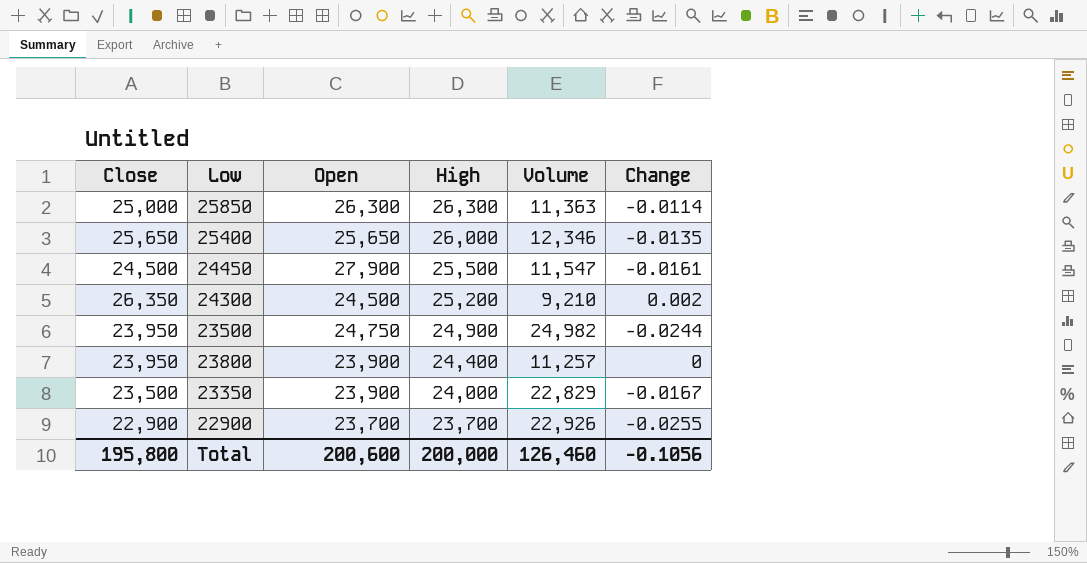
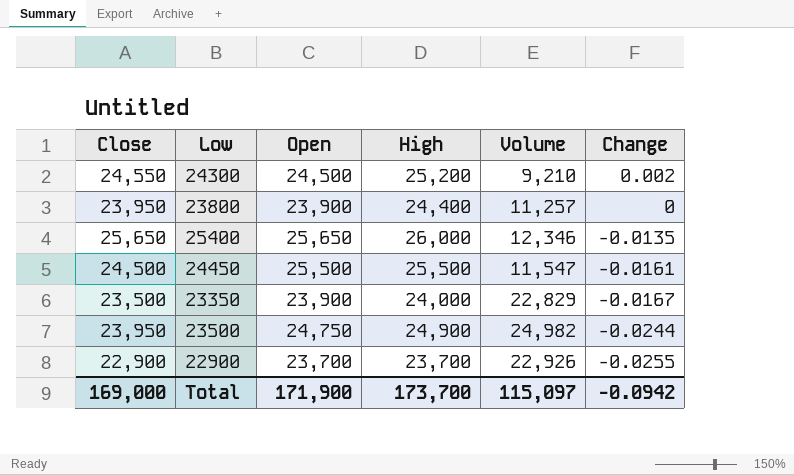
row order: High descending -> Change descending
row 25850: 25,000 | 26,300 | 26,300 | 11,363 | -0.0114 -> none
24300 | Close: 26,350 -> 24,550
24450 | Open: 27,900 -> 25,500
Total | Close: 195,800 -> 169,000
Total | Open: 200,600 -> 171,900
Total | High: 200,000 -> 173,700
Total | Volume: 126,460 -> 115,097
Total | Change: -0.1056 -> -0.0942

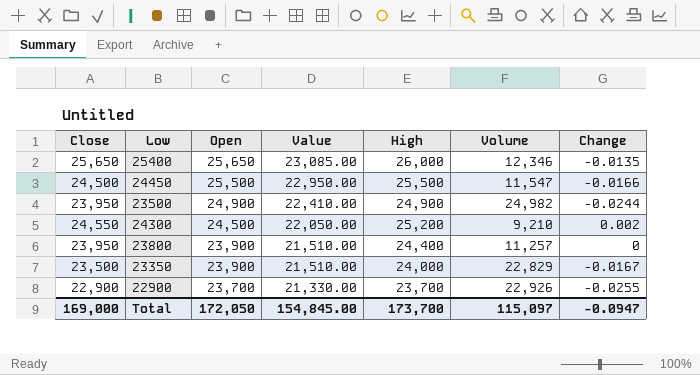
row order: Change descending -> Open descending
column Value | formula: none -> [Open] * 0.9
24450 | Change: -0.0161 -> -0.0166
23500 | Open: 24,750 -> 24,900
Total | Open: 171,900 -> 172,050
Total | Change: -0.0942 -> -0.0947

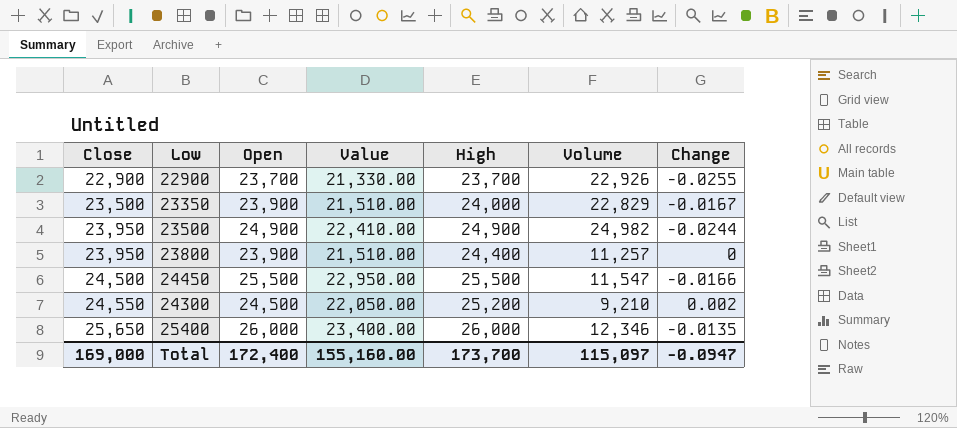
row order: Open descending -> Close ascending
25400 | Open: 25,650 -> 26,000
25400 | Value: 23,085.00 -> 23,400.00
Total | Open: 172,050 -> 172,400
Total | Value: 154,845.00 -> 155,160.00

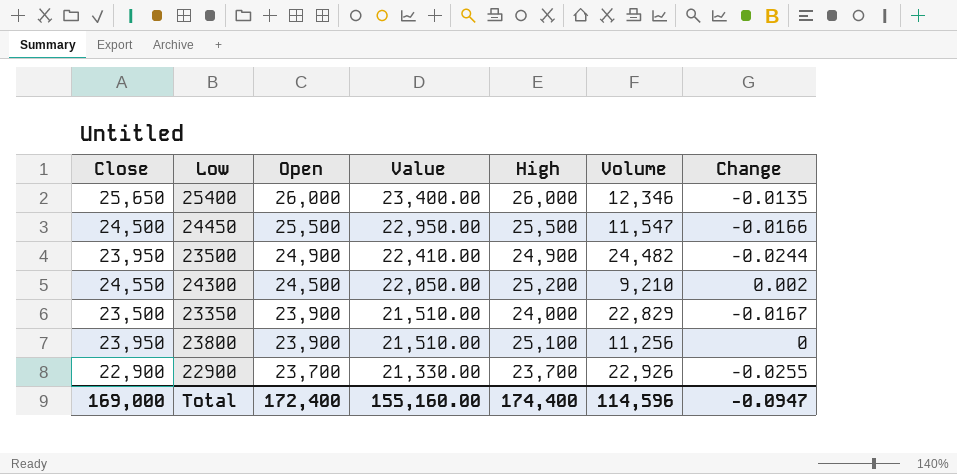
row order: Close ascending -> Open descending
23500 | Volume: 24,982 -> 24,482
23800 | High: 24,400 -> 25,100
23800 | Volume: 11,257 -> 11,256
Total | High: 173,700 -> 174,400
Total | Volume: 115,097 -> 114,596

